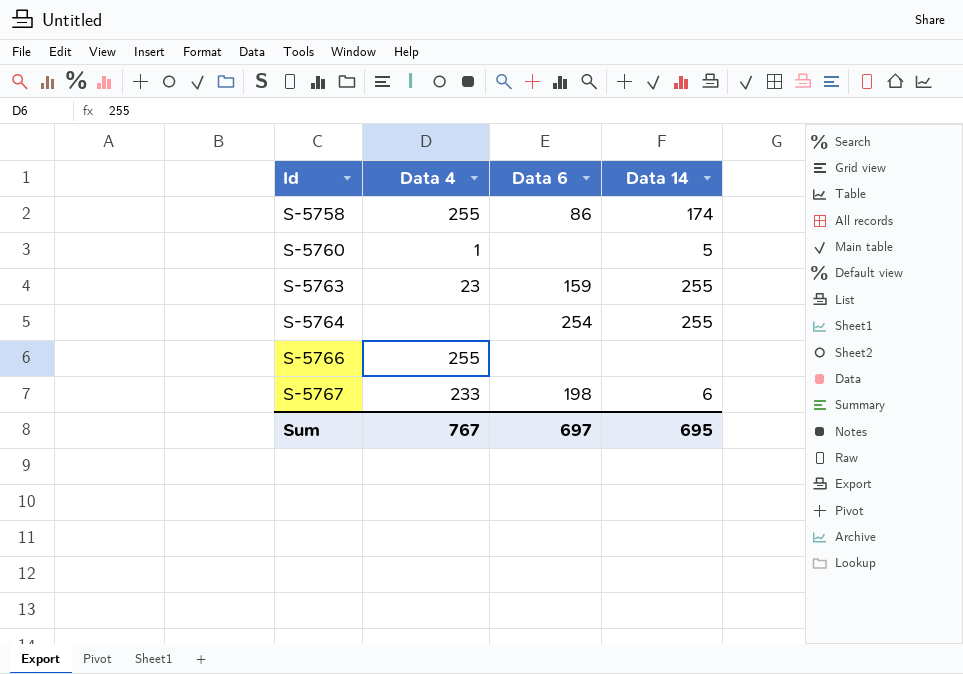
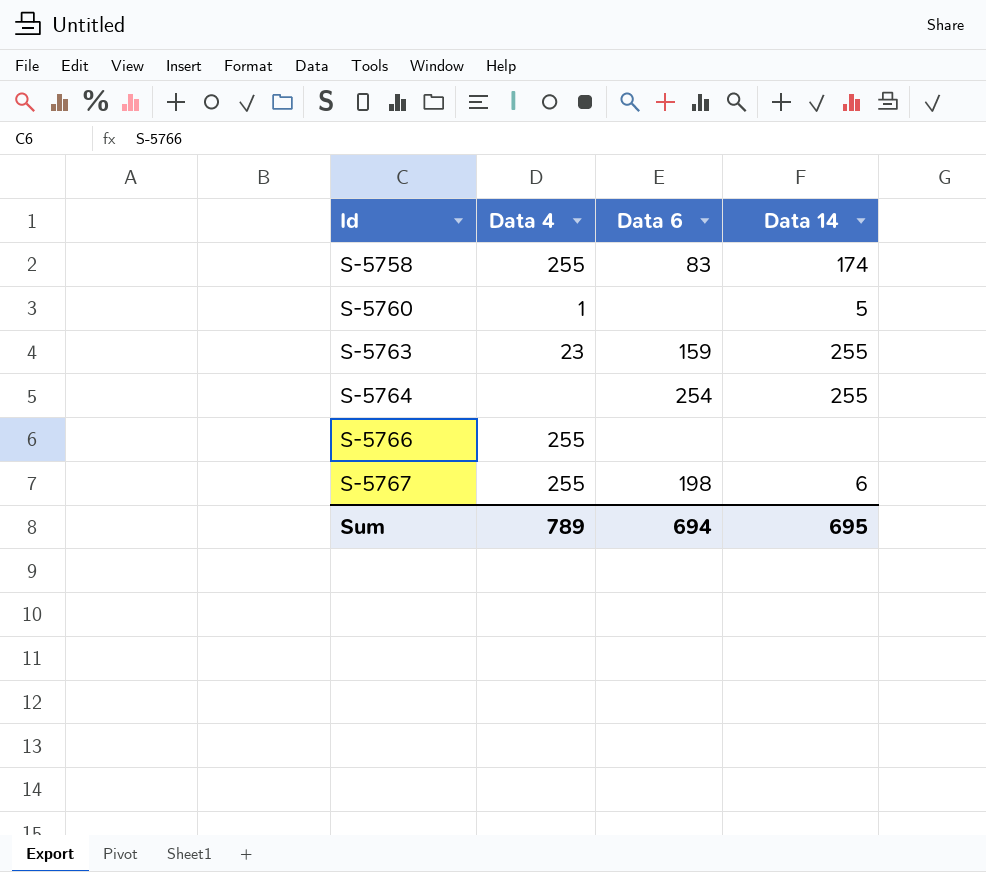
S-5758 | Data 6: 86 -> 83
S-5767 | Data 4: 233 -> 255
Sum | Data 4: 767 -> 789
Sum | Data 6: 697 -> 694

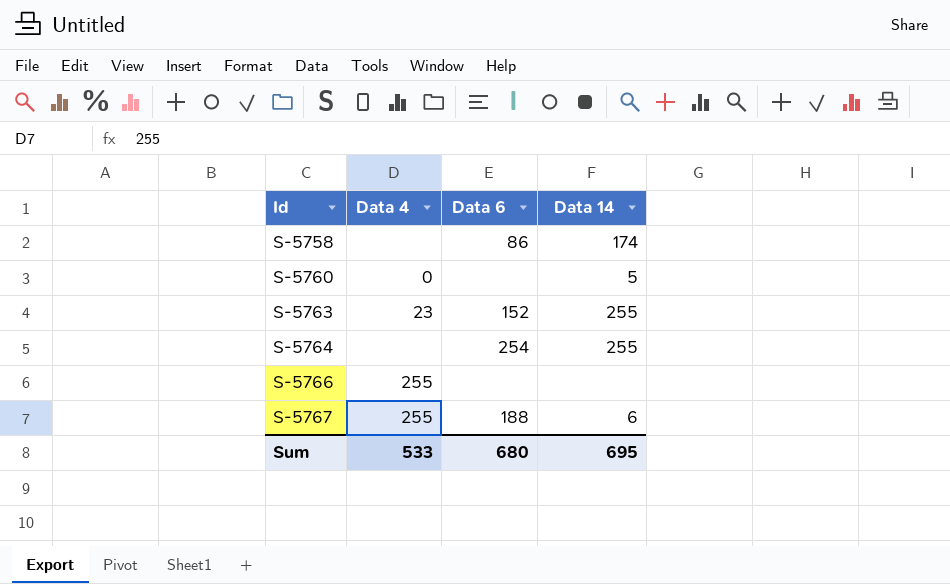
S-5758 | Data 4: 255 -> none
S-5758 | Data 6: 83 -> 86
S-5760 | Data 4: 1 -> 0
S-5763 | Data 6: 159 -> 152
S-5767 | Data 6: 198 -> 188
Sum | Data 4: 789 -> 533
Sum | Data 6: 694 -> 680

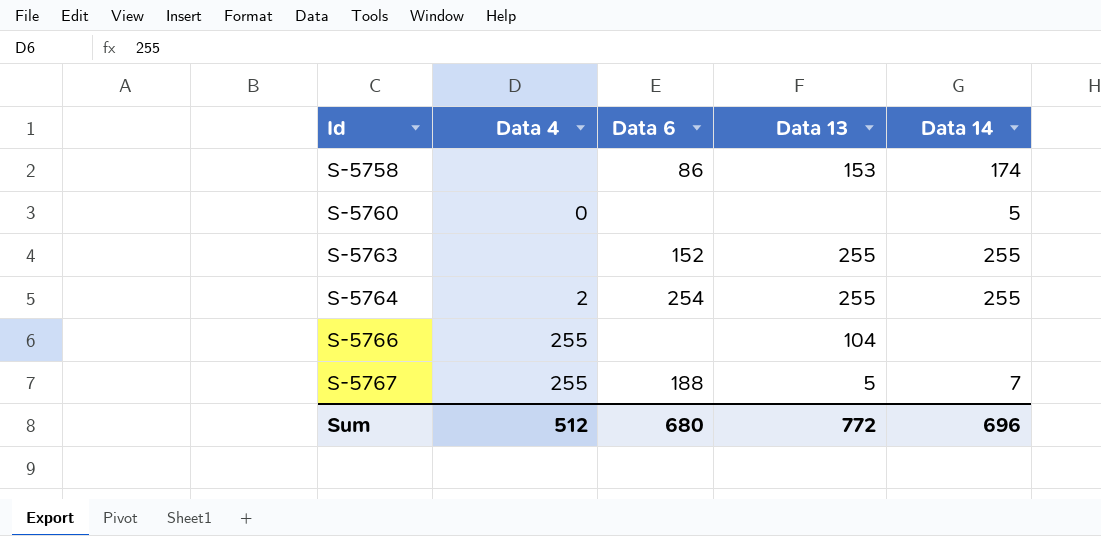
column Data 13 | position: none -> 4
S-5763 | Data 4: 23 -> none
S-5764 | Data 4: none -> 2
S-5767 | Data 14: 6 -> 7
Sum | Data 4: 533 -> 512
Sum | Data 14: 695 -> 696

